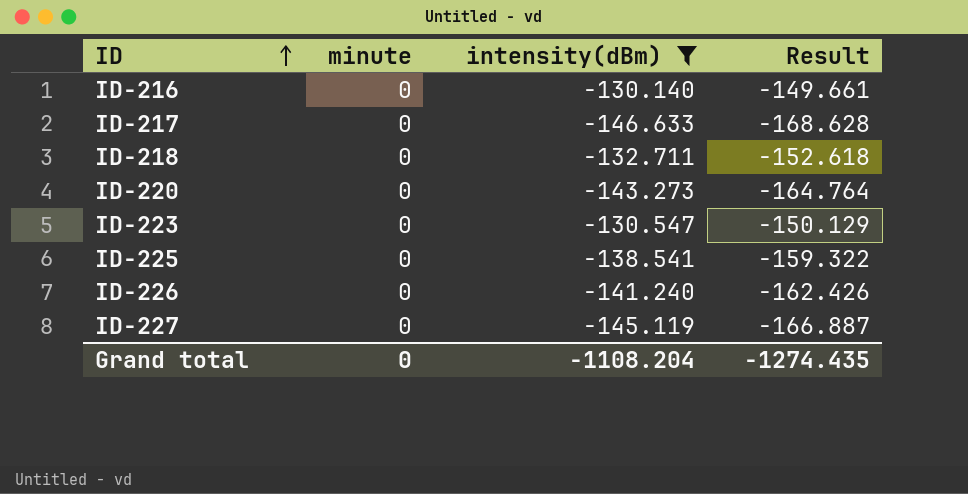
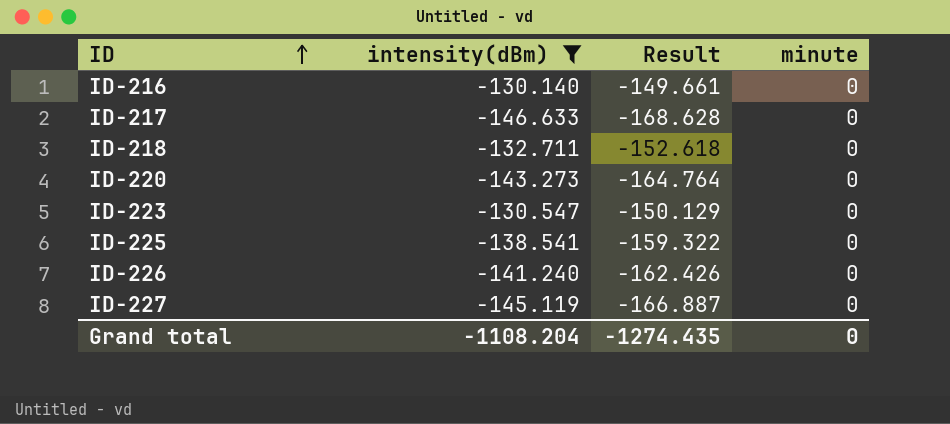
column minute | position: 2 -> 4

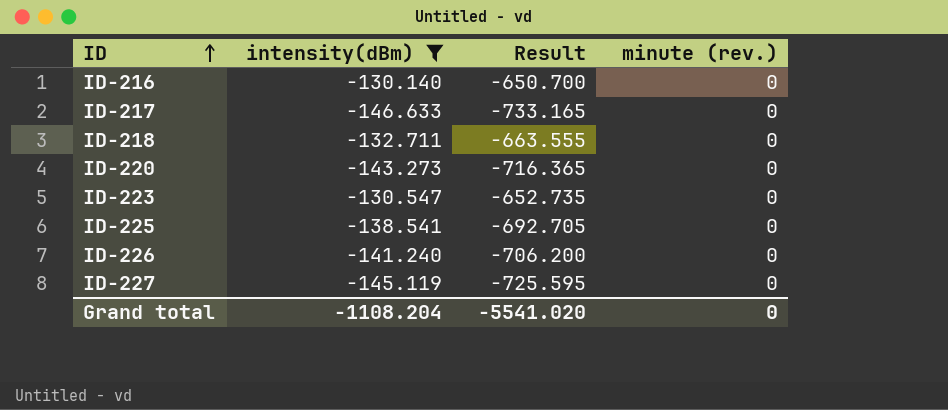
column Result | formula: [intensity(dBm)] * 1.15 -> [intensity(dBm)] * 5
column name: minute -> minute (rev.)
Grand total | Result: -1274.435 -> -5541.020

